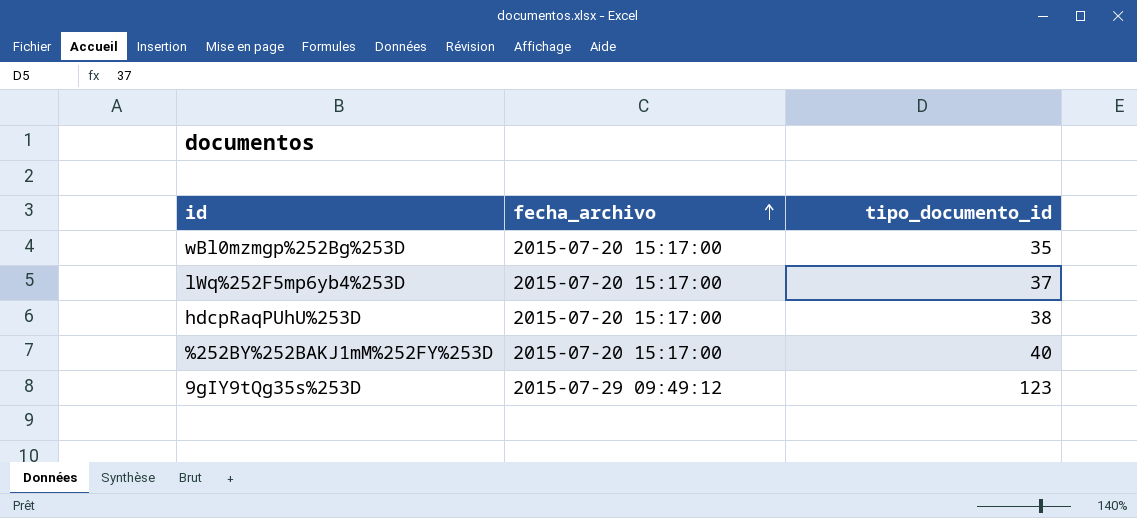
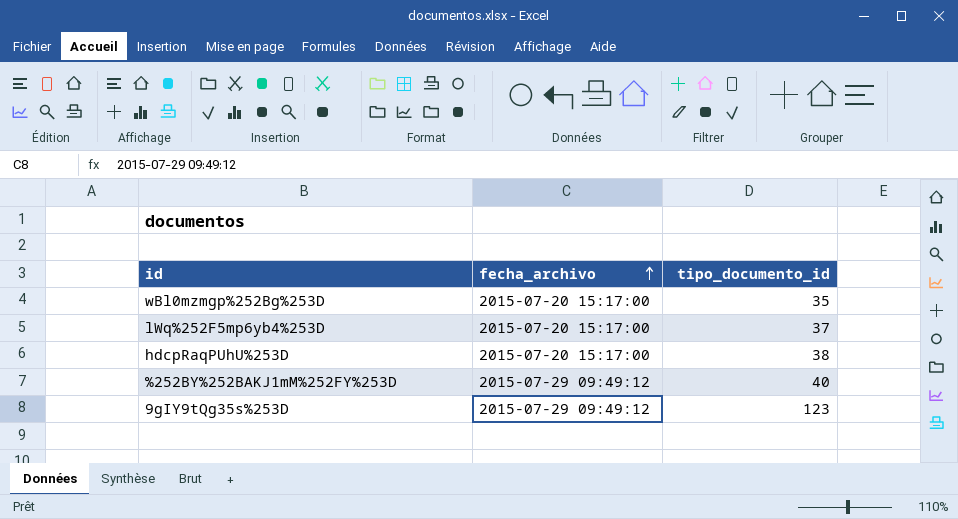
%252BY%252BAKJ1mM%252FY%253D | fecha_archivo: 2015-07-20 15:17:00 -> 2015-07-29 09:49:12

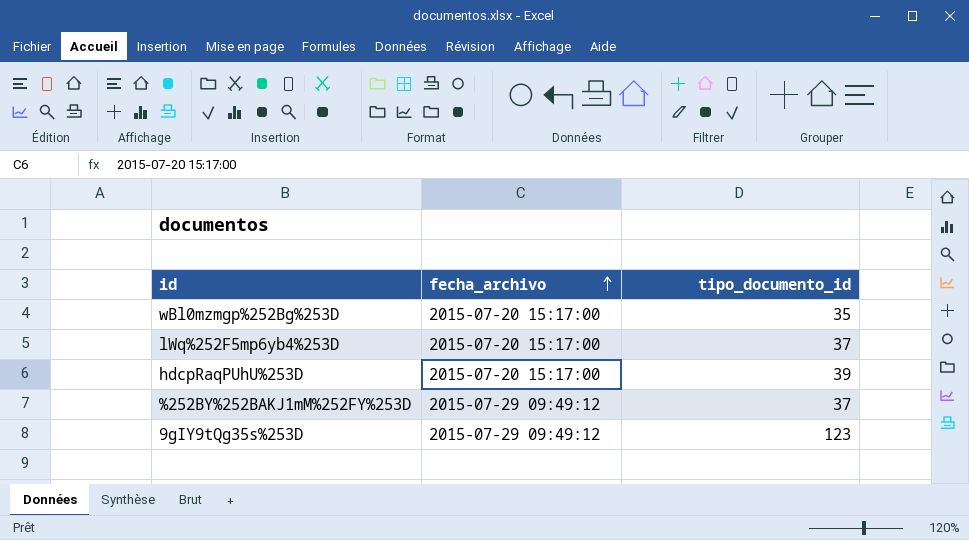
hdcpRaqPUhU%253D | tipo_documento_id: 38 -> 39
%252BY%252BAKJ1mM%252FY%253D | tipo_documento_id: 40 -> 37

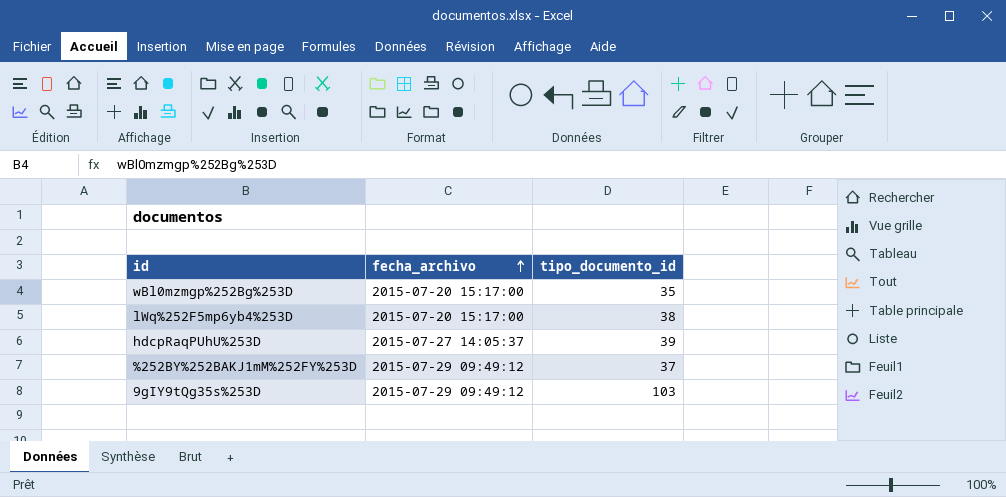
lWq%252F5mp6yb4%253D | tipo_documento_id: 37 -> 38
hdcpRaqPUhU%253D | fecha_archivo: 2015-07-20 15:17:00 -> 2015-07-27 14:05:37
9gIY9tQg35s%253D | tipo_documento_id: 123 -> 103

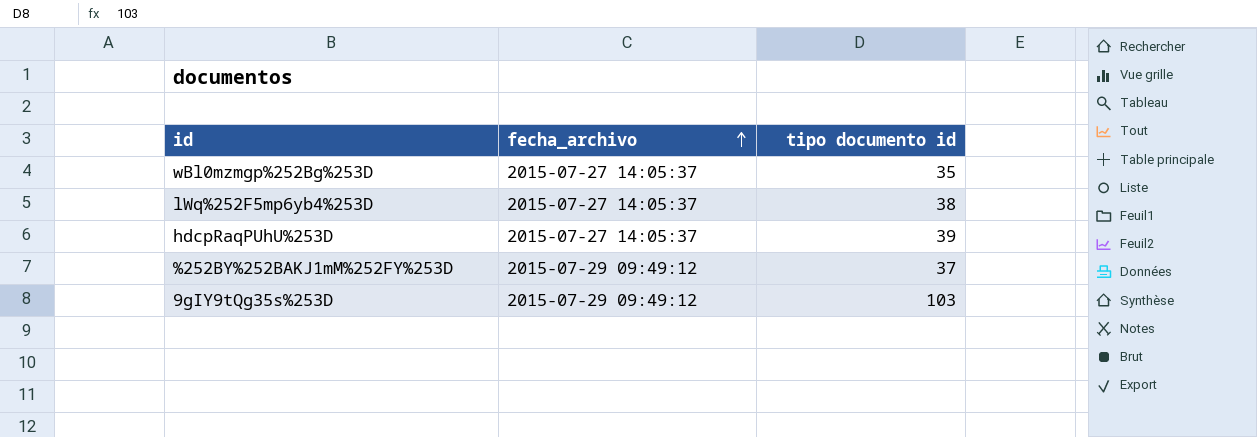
column name: tipo_documento_id -> tipo documento id
wBl0mzmgp%252Bg%253D | fecha_archivo: 2015-07-20 15:17:00 -> 2015-07-27 14:05:37
lWq%252F5mp6yb4%253D | fecha_archivo: 2015-07-20 15:17:00 -> 2015-07-27 14:05:37

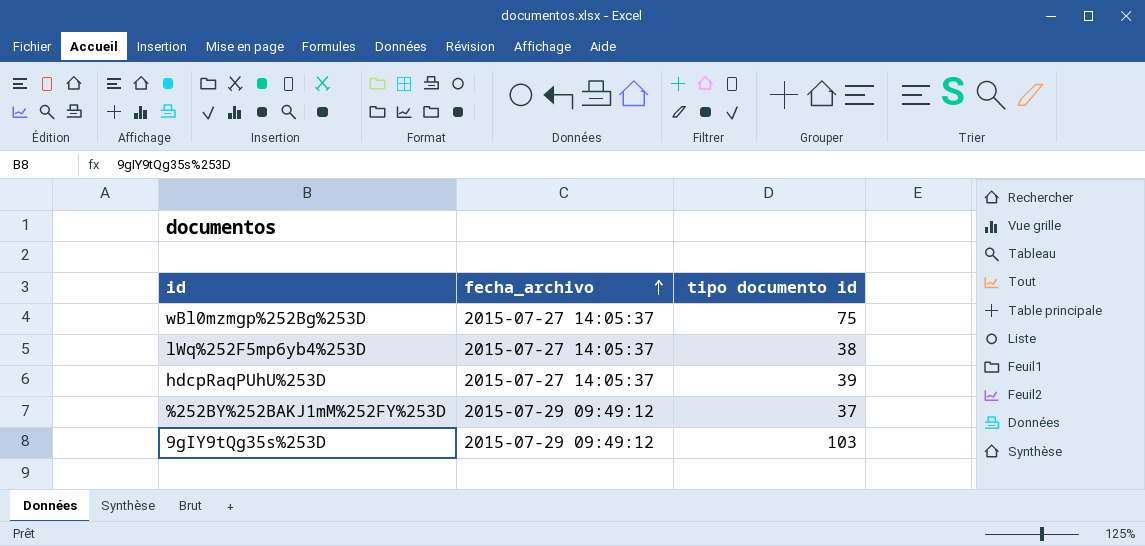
wBl0mzmgp%252Bg%253D | tipo documento id: 35 -> 75

